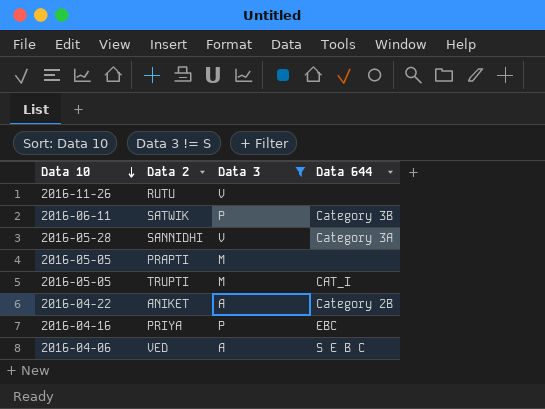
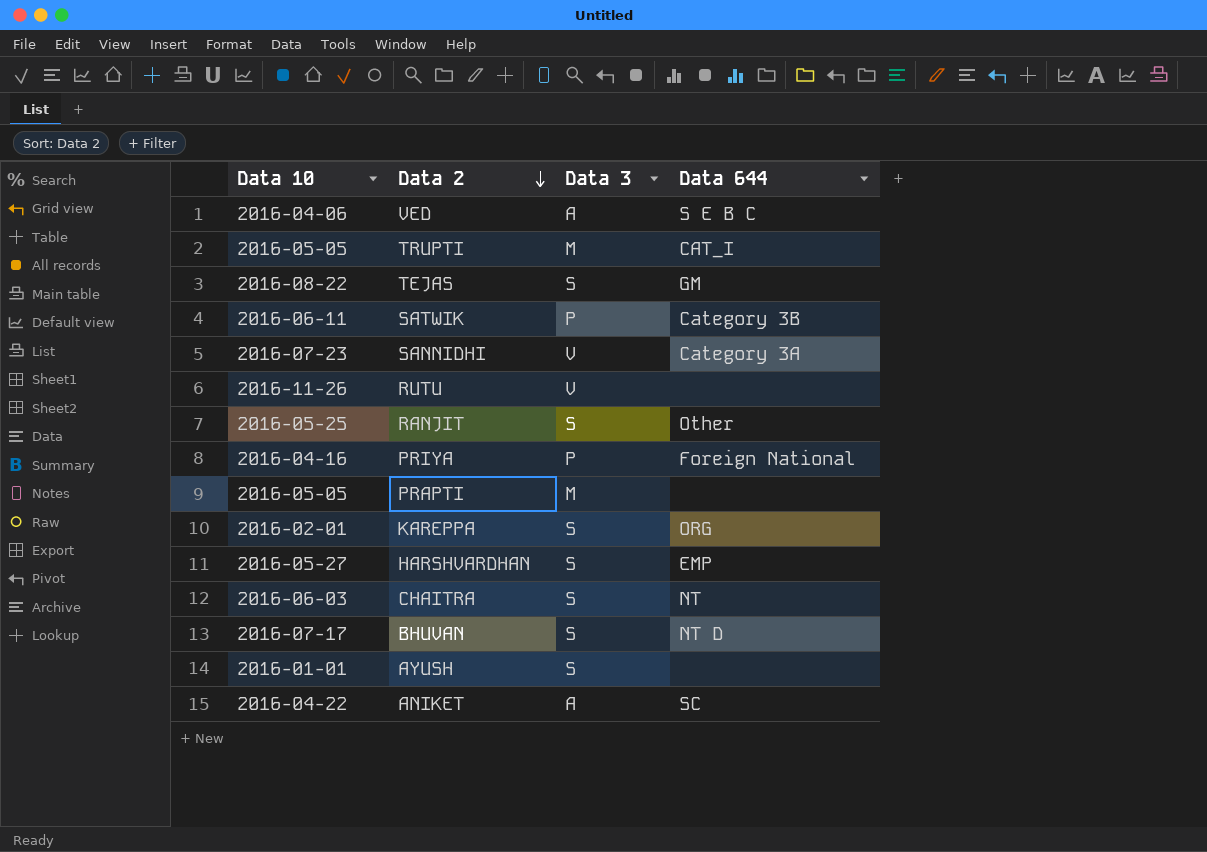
filter: Data 3 != S -> none
row order: Data 10 descending -> Data 2 descending
SANNIDHI | Data 10: 2016-05-28 -> 2016-07-23
PRIYA | Data 644: EBC -> Foreign National
ANIKET | Data 644: Category 2B -> SC

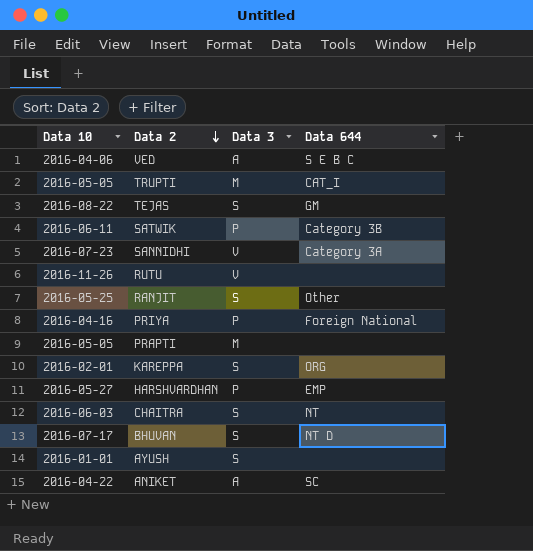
HARSHVARDHAN | Data 3: S -> P

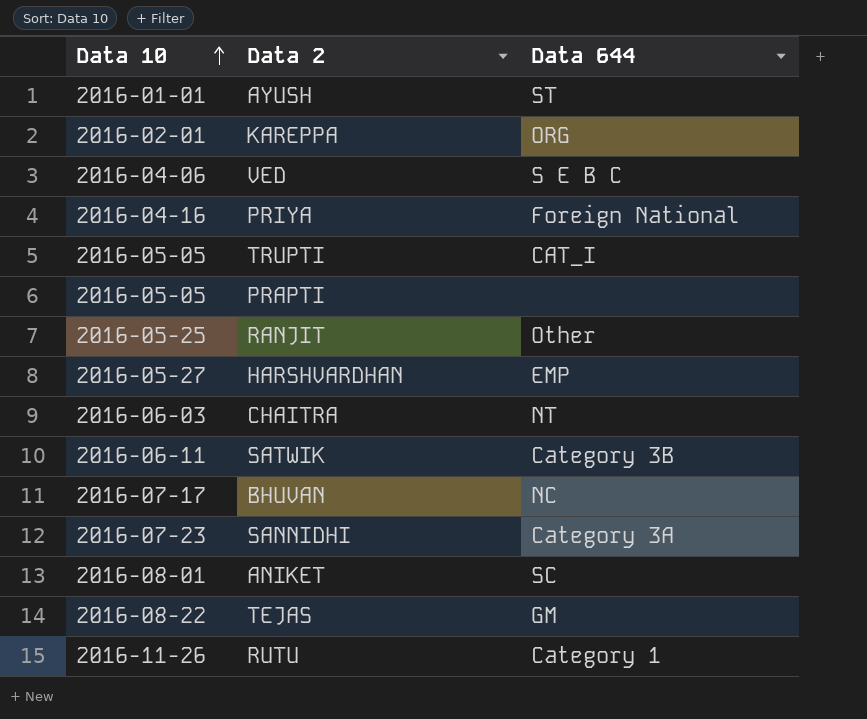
row order: Data 2 descending -> Data 10 ascending
column Data 3 | position: 3 -> none
AYUSH | Data 644: none -> ST
BHUVAN | Data 644: NT D -> NC
ANIKET | Data 10: 2016-04-22 -> 2016-08-01
RUTU | Data 644: none -> Category 1

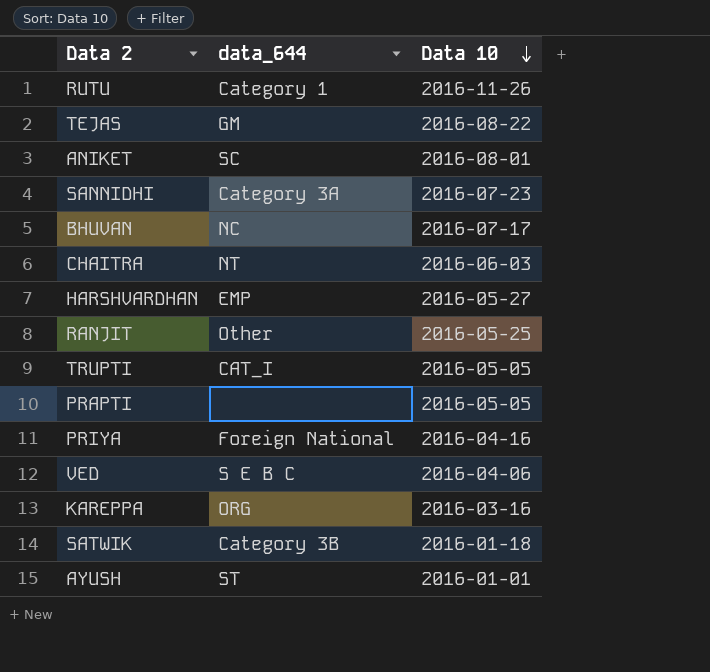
row order: Data 10 ascending -> Data 10 descending
column name: Data 644 -> data_644
column Data 10 | position: 1 -> 3
KAREPPA | Data 10: 2016-02-01 -> 2016-03-16
SATWIK | Data 10: 2016-06-11 -> 2016-01-18

